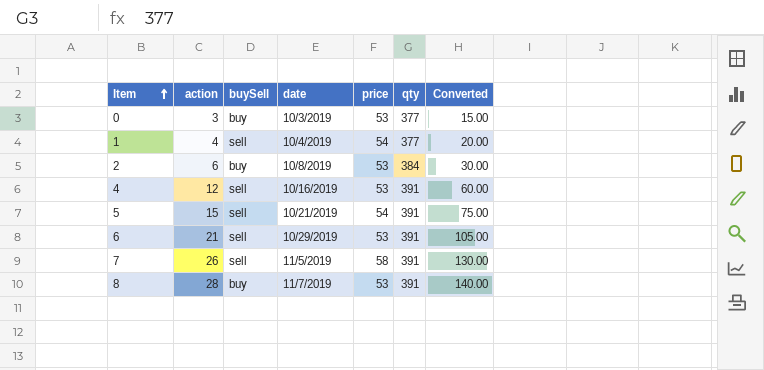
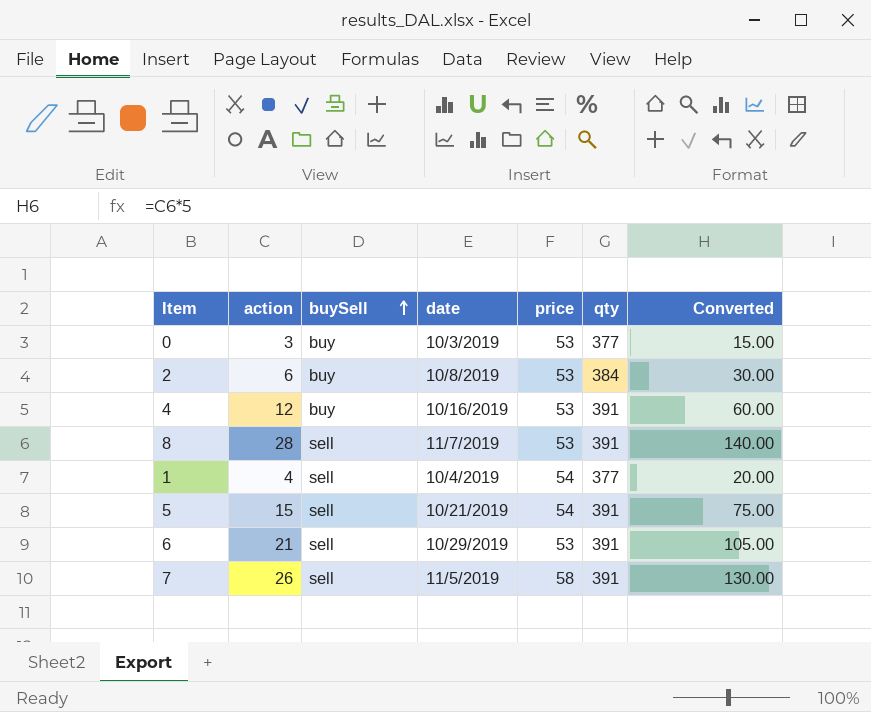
row order: Item ascending -> buySell ascending
4 | buySell: sell -> buy
8 | buySell: buy -> sell

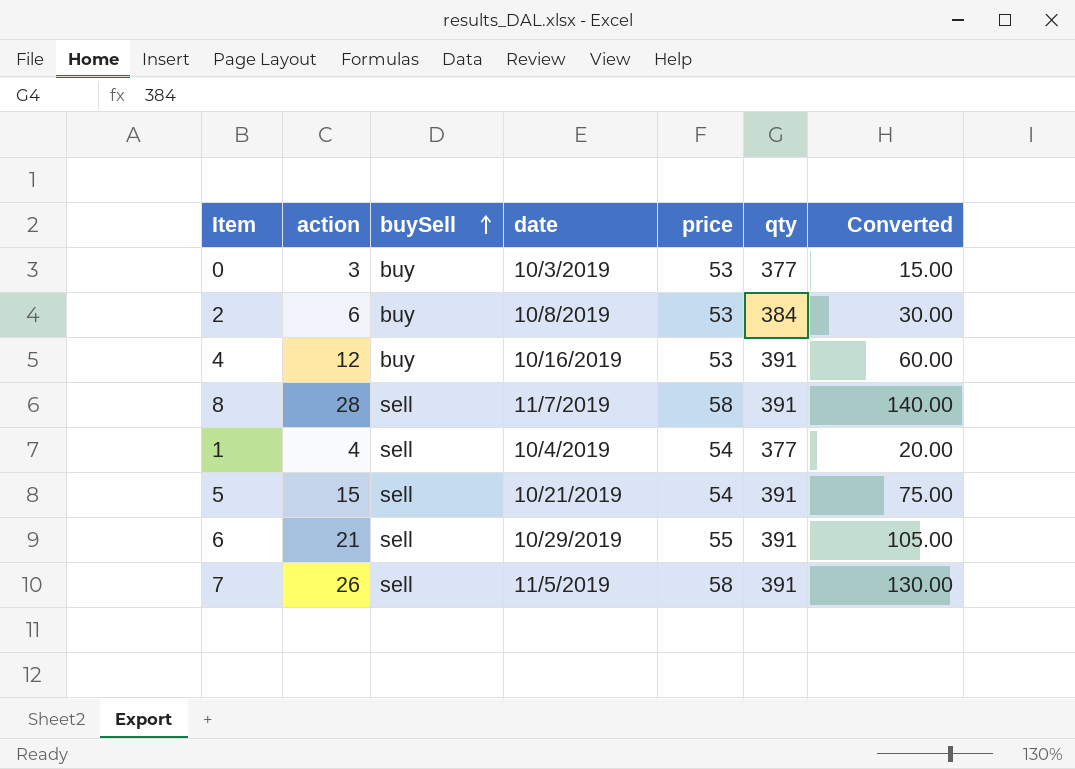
8 | price: 53 -> 58
6 | price: 53 -> 55

